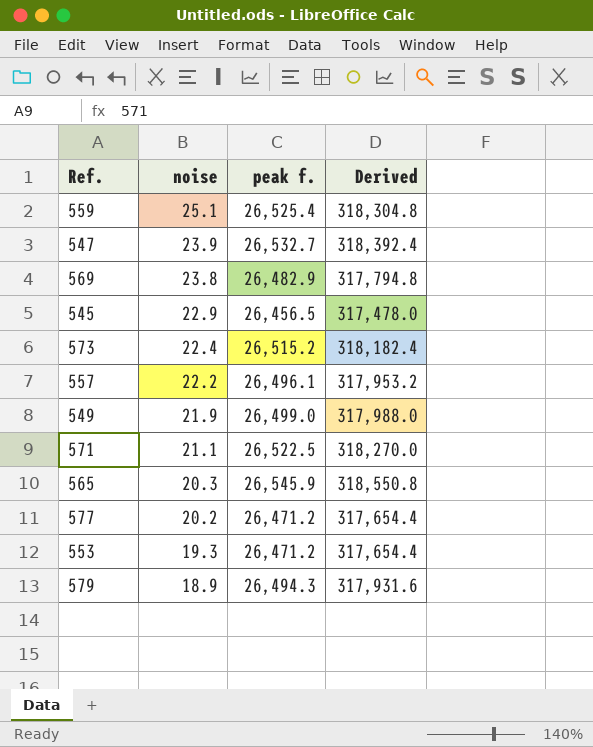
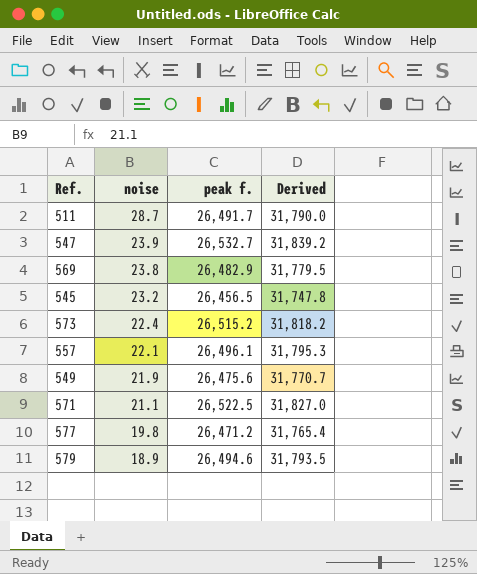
column Derived | formula: [peak f.] * 12 -> [peak f.] * 1.2
row 559: 25.1 | 26,525.4 | 318,304.8 -> none
row 565: 20.3 | 26,545.9 | 318,550.8 -> none
row 553: 19.3 | 26,471.2 | 317,654.4 -> none
row 511: none -> 28.7 | 26,491.7 | 31,790.0
545 | noise: 22.9 -> 23.2
557 | noise: 22.2 -> 22.1
549 | peak f.: 26,499.0 -> 26,475.6
577 | noise: 20.2 -> 19.8
579 | peak f.: 26,494.3 -> 26,494.6

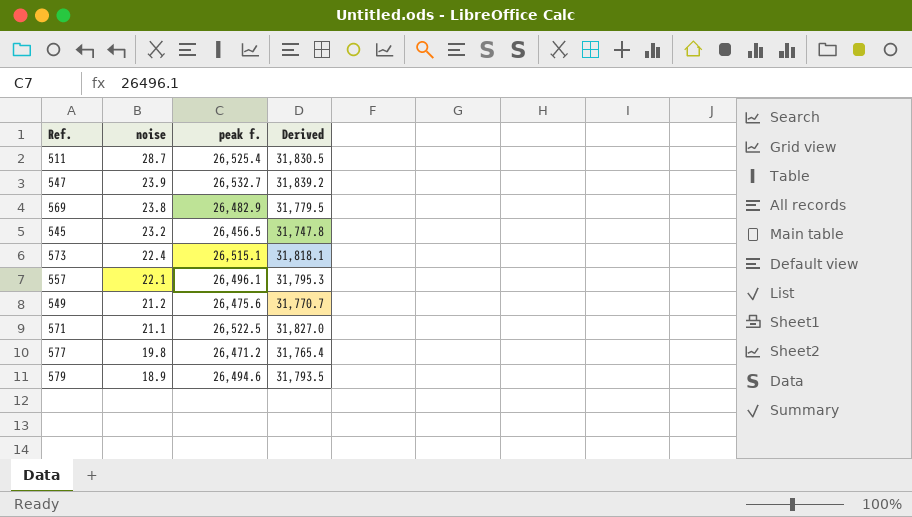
511 | peak f.: 26,491.7 -> 26,525.4
511 | Derived: 31,790.0 -> 31,830.5
573 | peak f.: 26,515.2 -> 26,515.1
573 | Derived: 31,818.2 -> 31,818.1
549 | noise: 21.9 -> 21.2

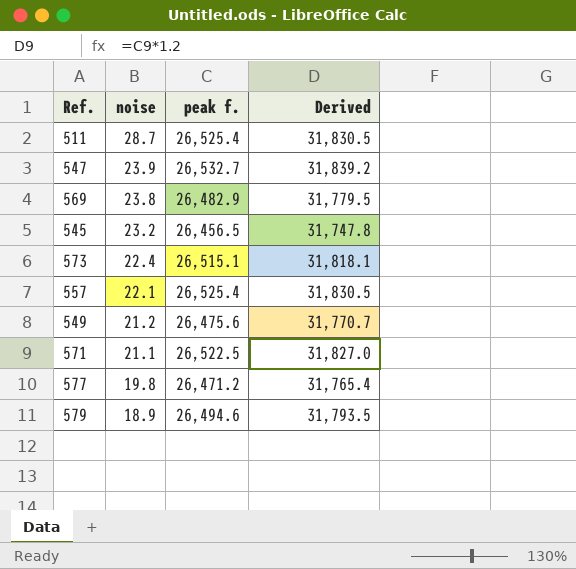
557 | peak f.: 26,496.1 -> 26,525.4
557 | Derived: 31,795.3 -> 31,830.5

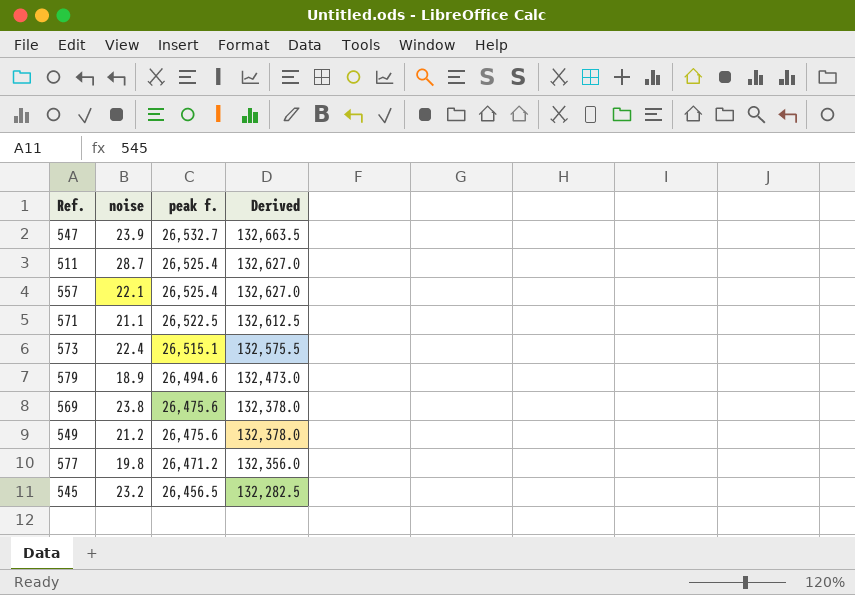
row order: noise descending -> peak f. descending
column Derived | formula: [peak f.] * 1.2 -> [peak f.] * 5
569 | peak f.: 26,482.9 -> 26,475.6

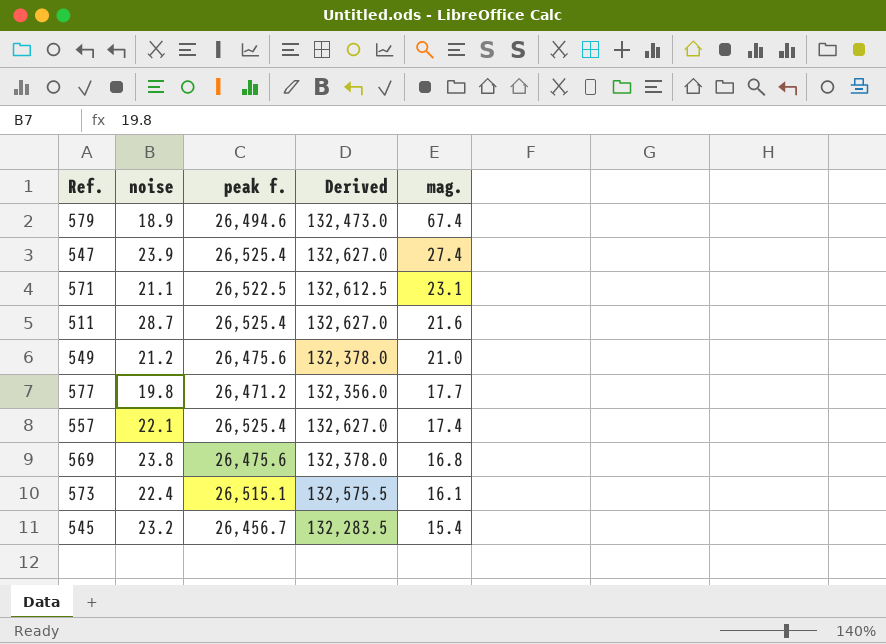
row order: peak f. descending -> mag. descending
column mag. | position: none -> 5
547 | peak f.: 26,532.7 -> 26,525.4
547 | Derived: 132,663.5 -> 132,627.0
545 | peak f.: 26,456.5 -> 26,456.7
545 | Derived: 132,282.5 -> 132,283.5

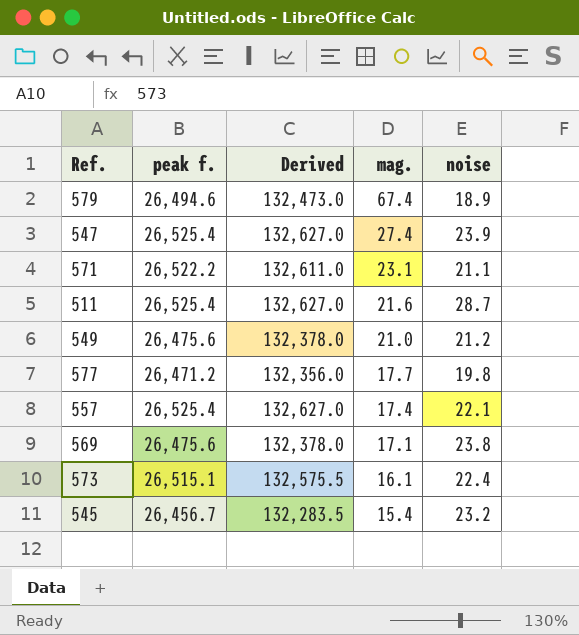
column noise | position: 2 -> 5
571 | peak f.: 26,522.5 -> 26,522.2
571 | Derived: 132,612.5 -> 132,611.0
569 | mag.: 16.8 -> 17.1

